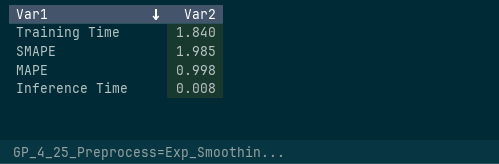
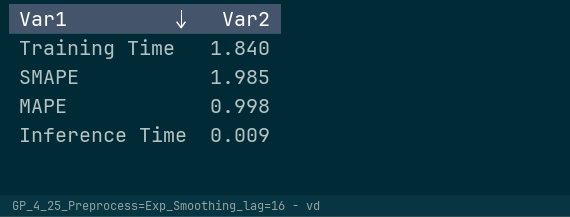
Inference Time | Var2: 0.008 -> 0.009

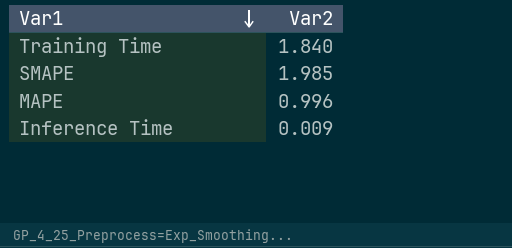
MAPE | Var2: 0.998 -> 0.996

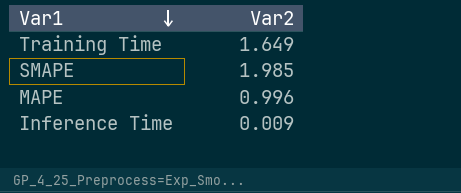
Training Time | Var2: 1.840 -> 1.649

